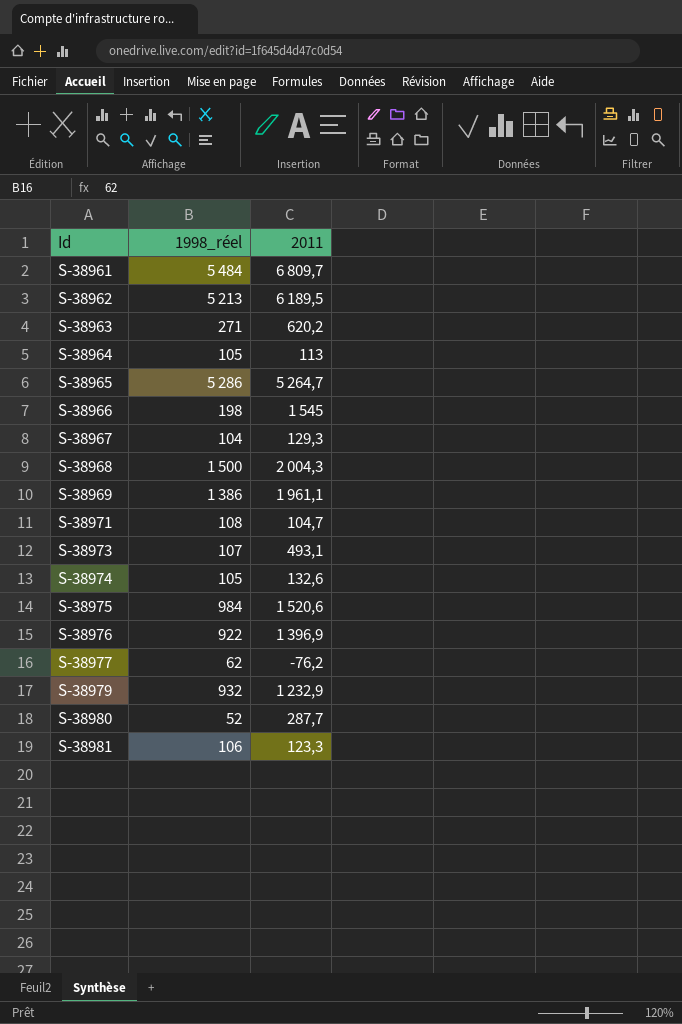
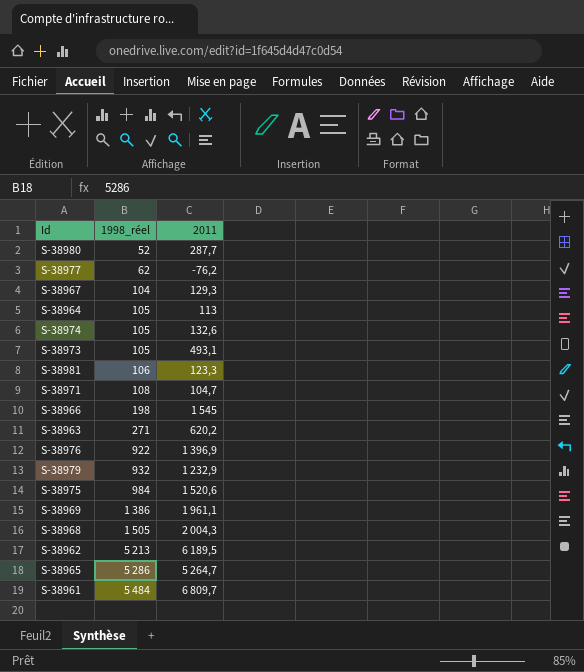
row order: Id ascending -> 1998_réel ascending
S-38973 | 1998_réel: 107 -> 105
S-38968 | 1998_réel: 1 500 -> 1 505

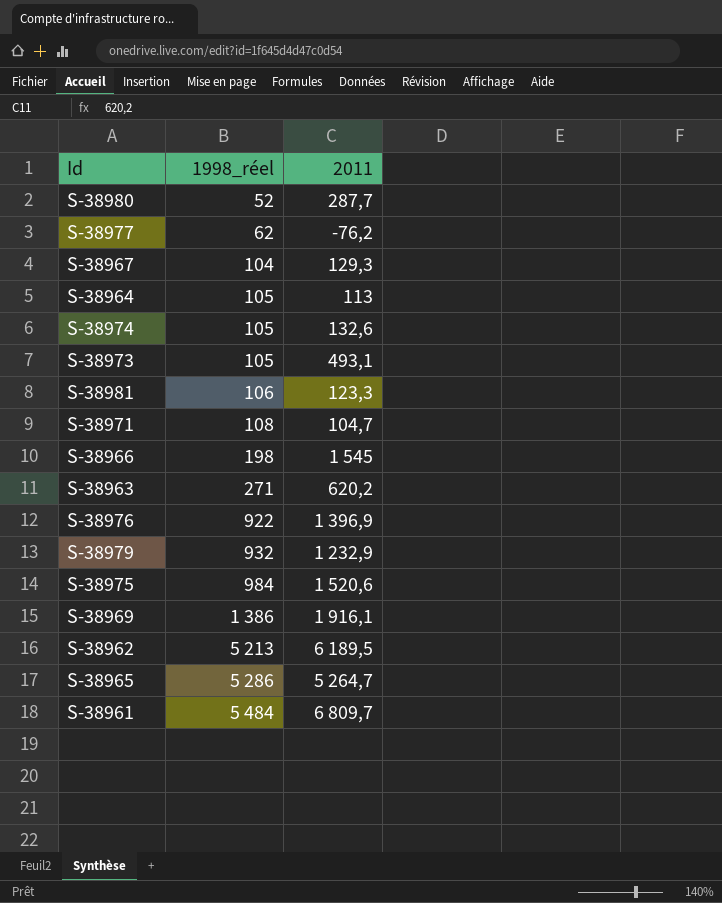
row S-38968: 1 505 | 2 004,3 -> none
S-38969 | 2011: 1 961,1 -> 1 916,1

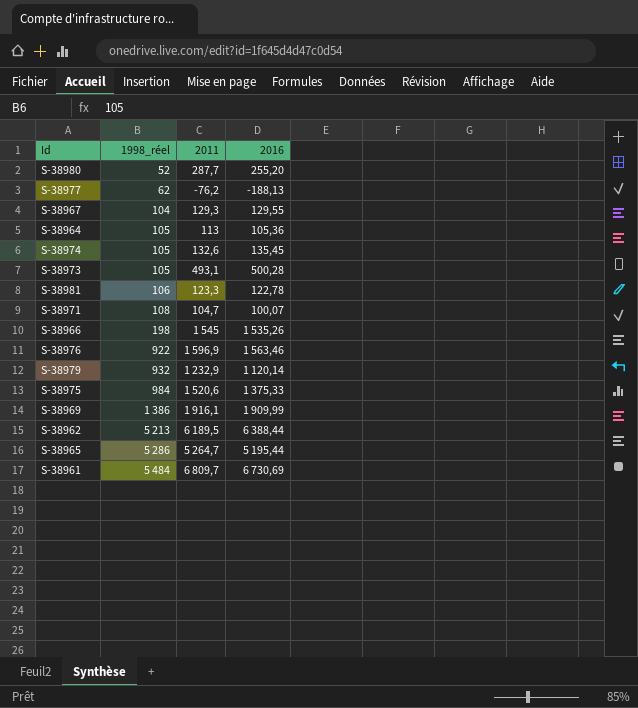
column 2016 | position: none -> 4
row S-38963: 271 | 620,2 -> none
S-38976 | 2011: 1 396,9 -> 1 596,9

